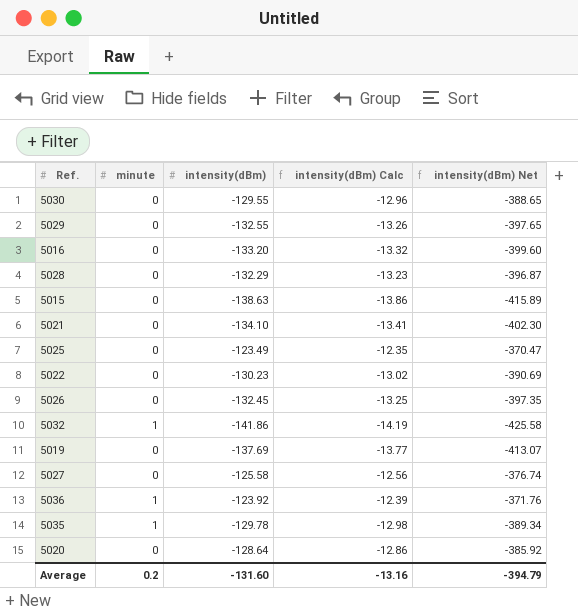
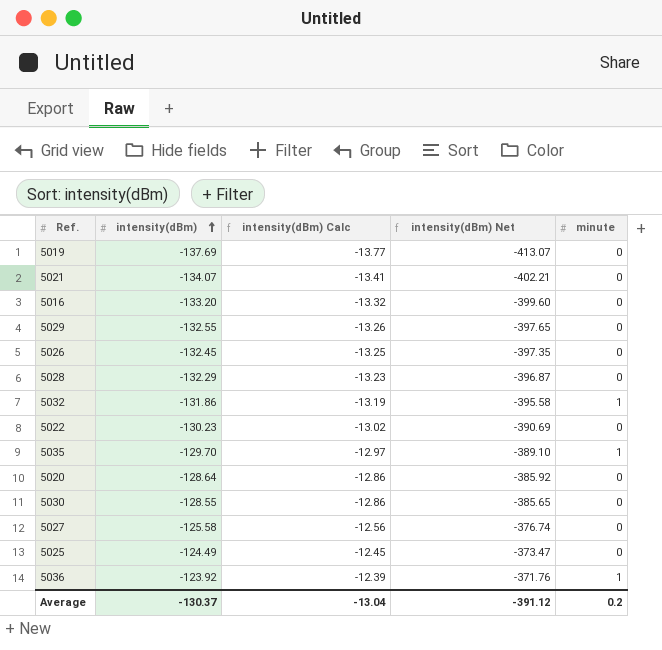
row order: none -> intensity(dBm) ascending
column minute | position: 2 -> 5
row 5015: 0 | -138.63 | -13.86 | -415.89 -> none
5021 | intensity(dBm): -134.10 -> -134.07
5021 | intensity(dBm) Net: -402.30 -> -402.21
5032 | intensity(dBm): -141.86 -> -131.86
5032 | intensity(dBm) Calc: -14.19 -> -13.19
5032 | intensity(dBm) Net: -425.58 -> -395.58
5035 | intensity(dBm): -129.78 -> -129.70
5035 | intensity(dBm) Calc: -12.98 -> -12.97
5035 | intensity(dBm) Net: -389.34 -> -389.10
5030 | intensity(dBm): -129.55 -> -128.55
5030 | intensity(dBm) Calc: -12.96 -> -12.86
5030 | intensity(dBm) Net: -388.65 -> -385.65
5025 | intensity(dBm): -123.49 -> -124.49
5025 | intensity(dBm) Calc: -12.35 -> -12.45
5025 | intensity(dBm) Net: -370.47 -> -373.47
Average | intensity(dBm): -131.60 -> -130.37
Average | intensity(dBm) Calc: -13.16 -> -13.04
Average | intensity(dBm) Net: -394.79 -> -391.12

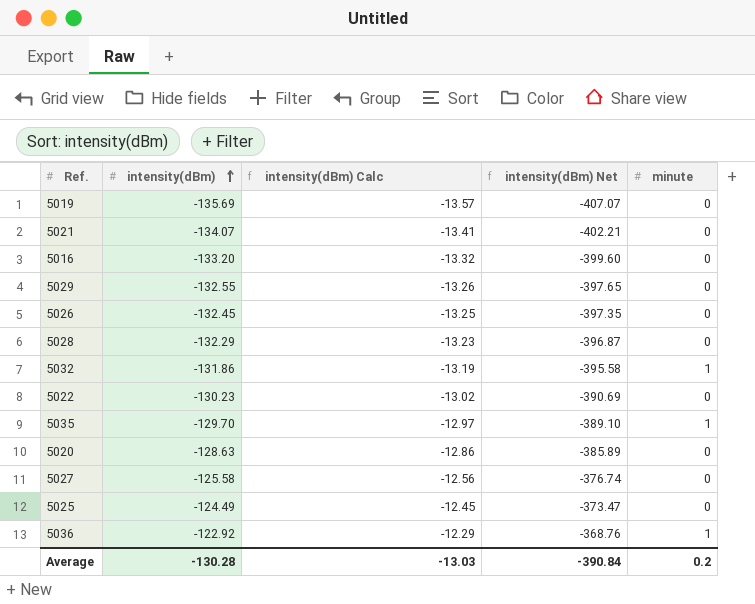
row 5030: -128.55 | -12.86 | -385.65 | 0 -> none
5019 | intensity(dBm): -137.69 -> -135.69
5019 | intensity(dBm) Calc: -13.77 -> -13.57
5019 | intensity(dBm) Net: -413.07 -> -407.07
5020 | intensity(dBm): -128.64 -> -128.63
5020 | intensity(dBm) Net: -385.92 -> -385.89
5036 | intensity(dBm): -123.92 -> -122.92
5036 | intensity(dBm) Calc: -12.39 -> -12.29
5036 | intensity(dBm) Net: -371.76 -> -368.76
Average | intensity(dBm): -130.37 -> -130.28
Average | intensity(dBm) Calc: -13.04 -> -13.03
Average | intensity(dBm) Net: -391.12 -> -390.84

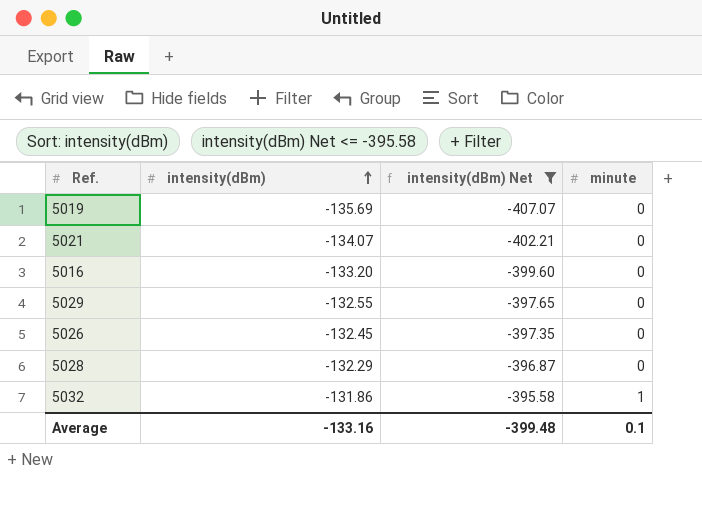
filter: none -> intensity(dBm) Net <= -395.58
column intensity(dBm) Calc | formula: [intensity(dBm)] * 0.1 -> none
Average | intensity(dBm): -130.28 -> -133.16
Average | intensity(dBm) Net: -390.84 -> -399.48
Average | minute: 0.2 -> 0.1

